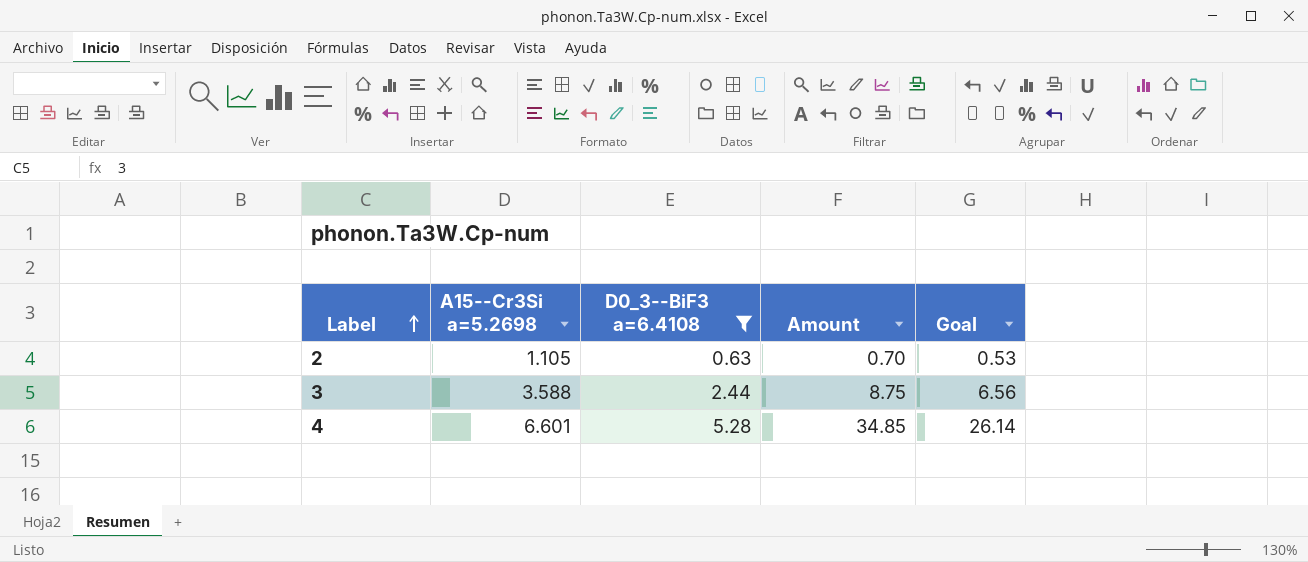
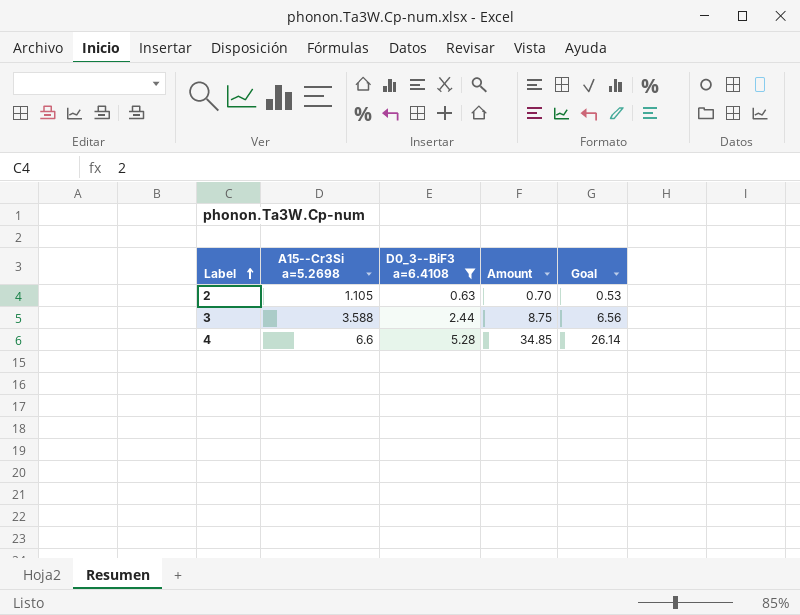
4 | A15--Cr3Si a=5.2698: 6.601 -> 6.6

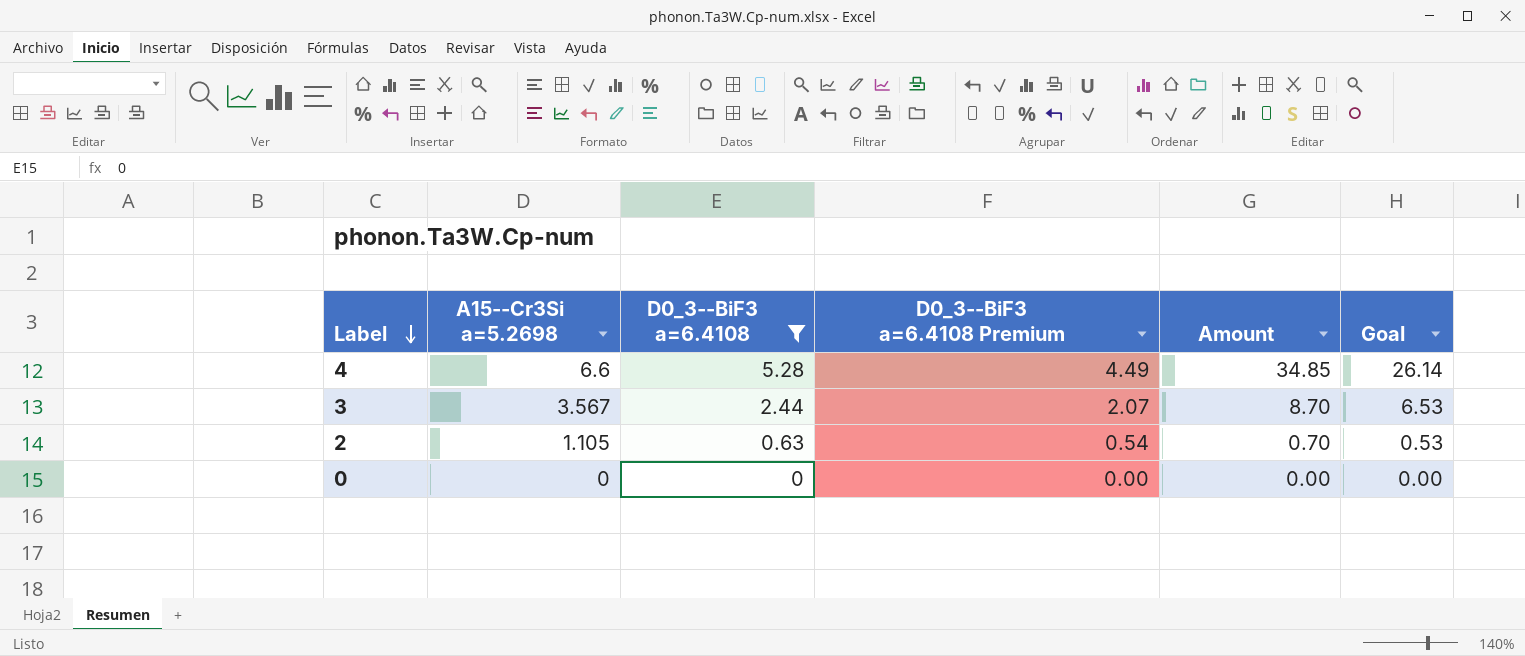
row order: Label ascending -> Label descending
column D0_3--BiF3 a=6.4108 Premium | formula: none -> [D0_3--BiF3 a=6.4108] * 0.85
3 | A15--Cr3Si a=5.2698: 3.588 -> 3.567
3 | Amount: 8.75 -> 8.70
3 | Goal: 6.56 -> 6.53
row 0: none -> 0 | 0 | 0.00 | 0.00 | 0.00

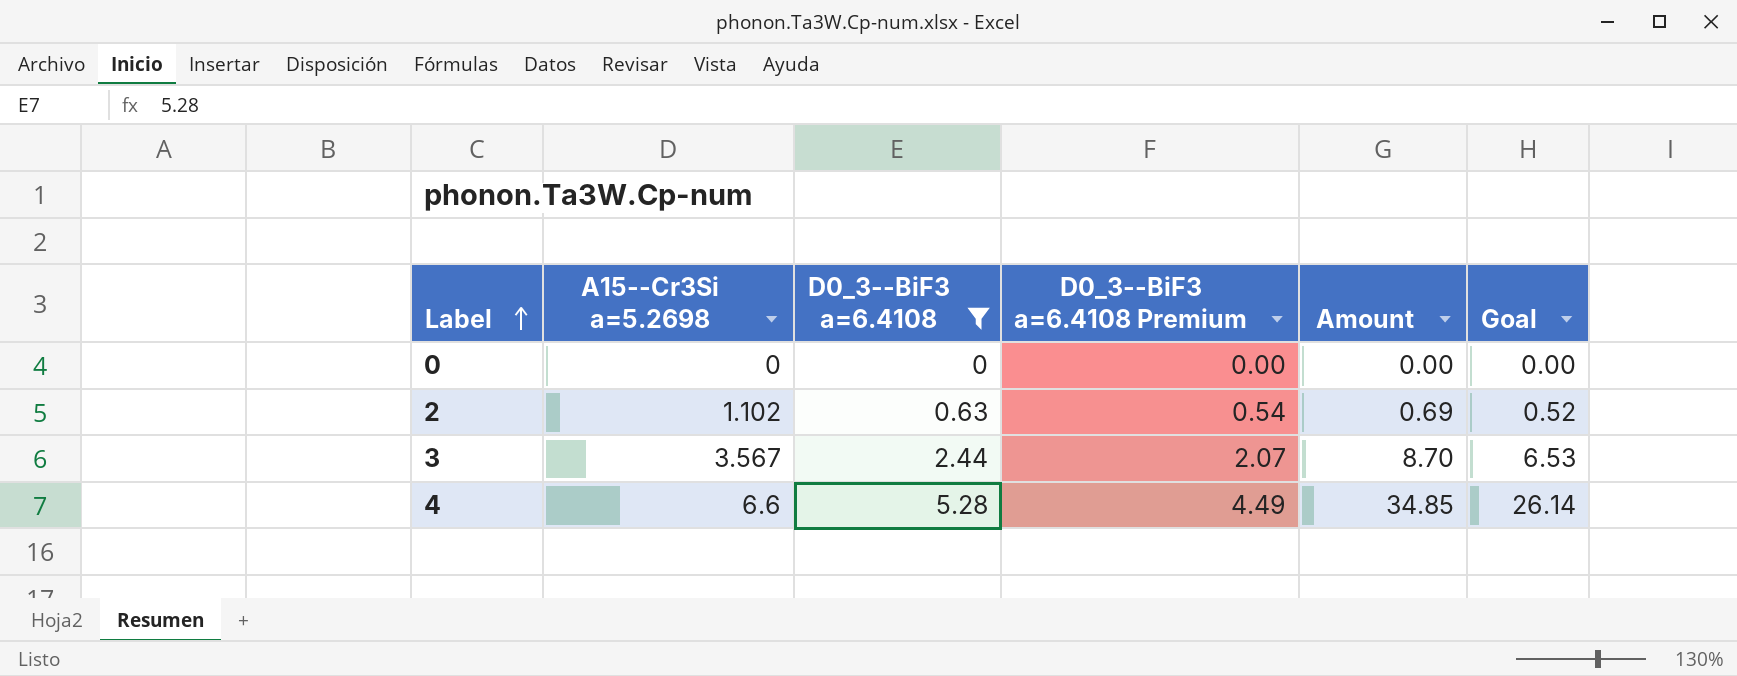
row order: Label descending -> Label ascending
2 | A15--Cr3Si a=5.2698: 1.105 -> 1.102
2 | Amount: 0.70 -> 0.69
2 | Goal: 0.53 -> 0.52

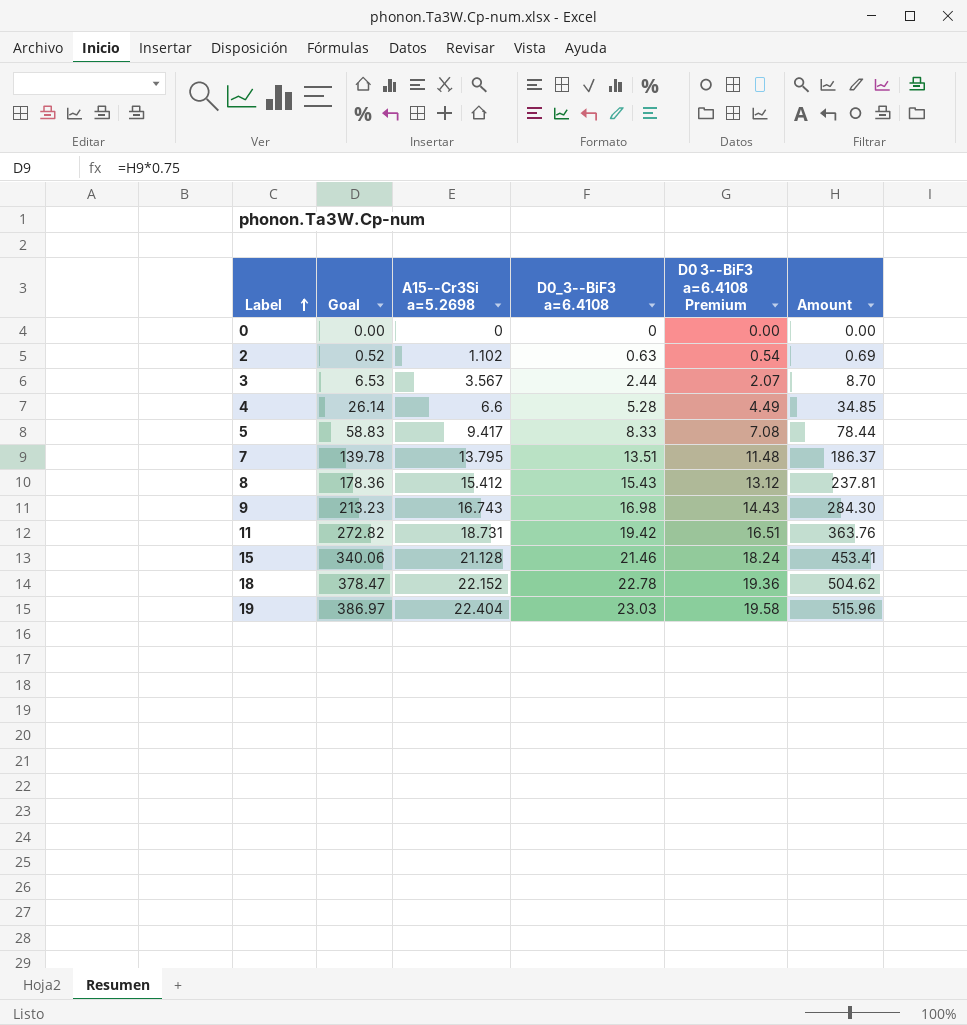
filter: D0_3--BiF3 a=6.4108 <= 5.28 -> none
column Goal | position: 6 -> 2
column name: D0_3--BiF3 a=6.4108 Premium -> D0 3--BiF3 a=6.4108 Premium

